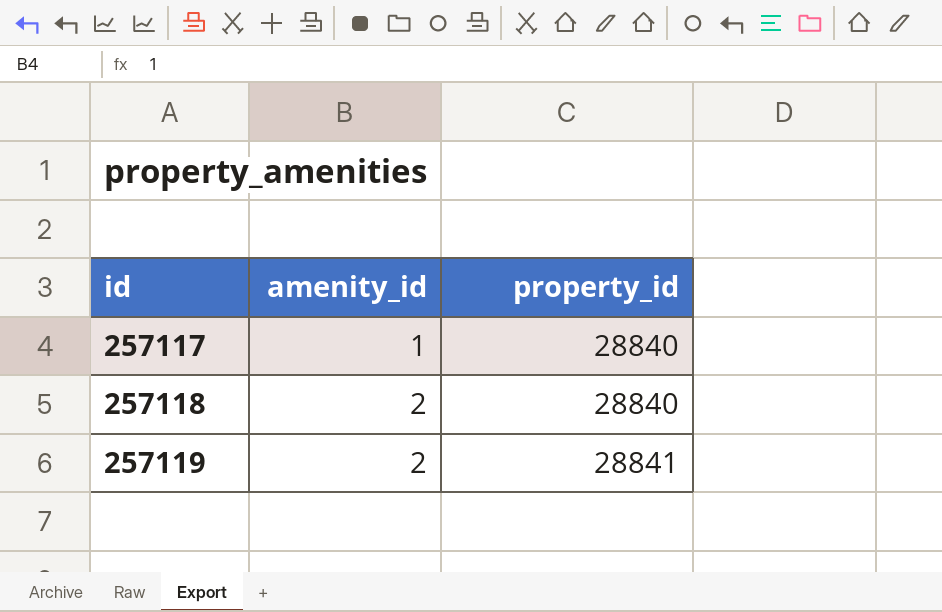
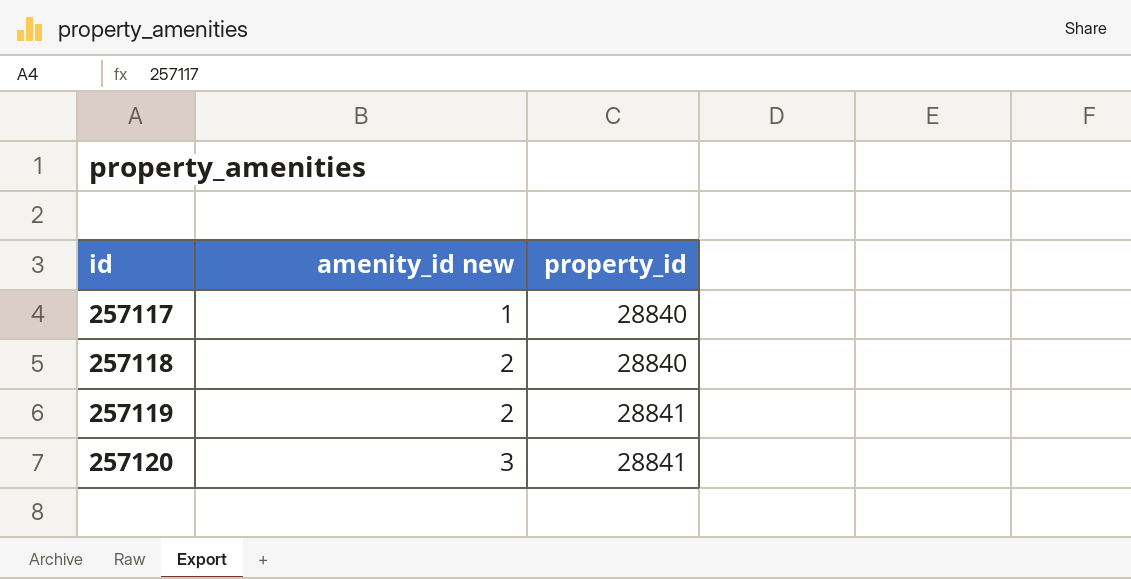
column name: amenity_id -> amenity_id new
row 257120: none -> 3 | 28841

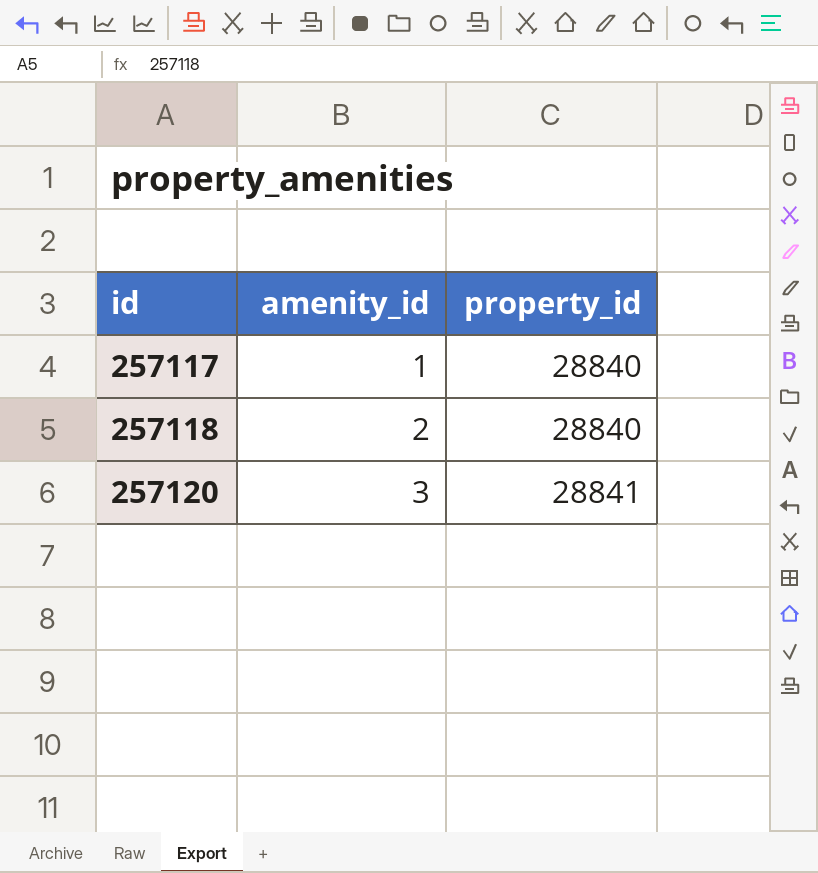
column name: amenity_id new -> amenity_id
row 257119: 2 | 28841 -> none

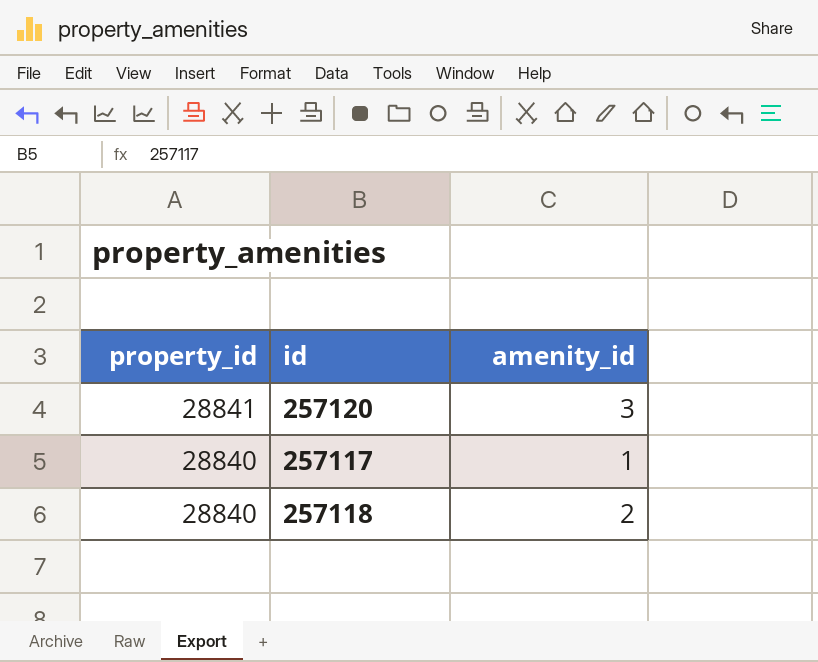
row order: id ascending -> property_id descending
column property_id | position: 3 -> 1

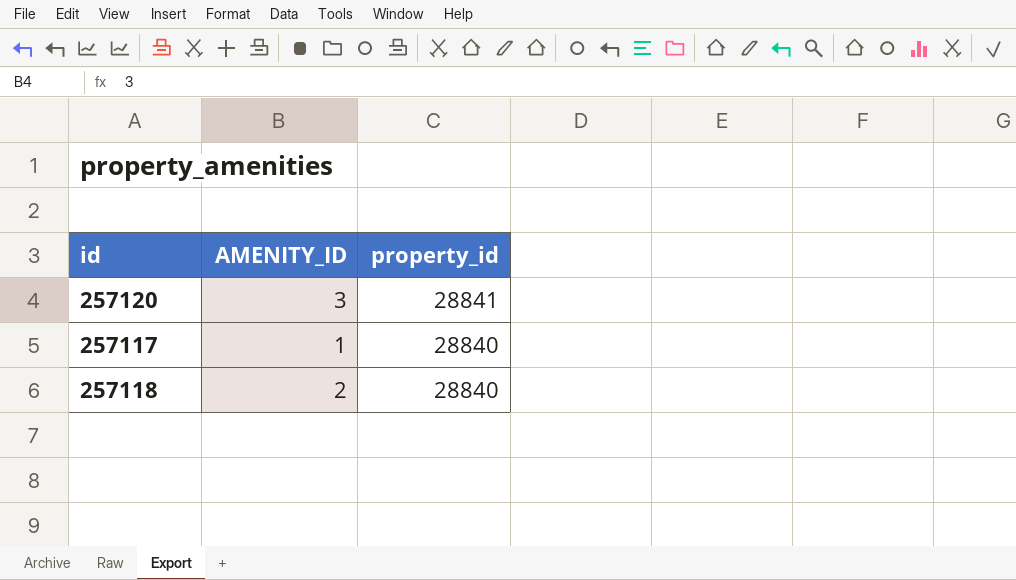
column name: amenity_id -> AMENITY_ID
column property_id | position: 1 -> 3

